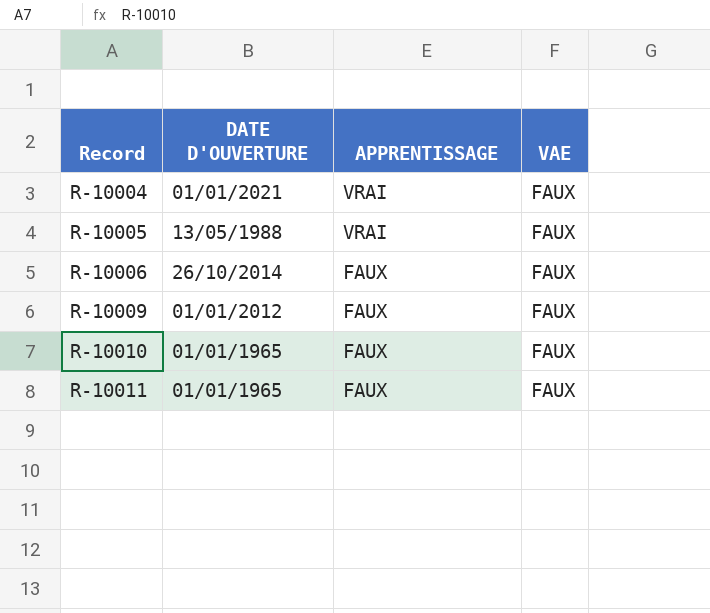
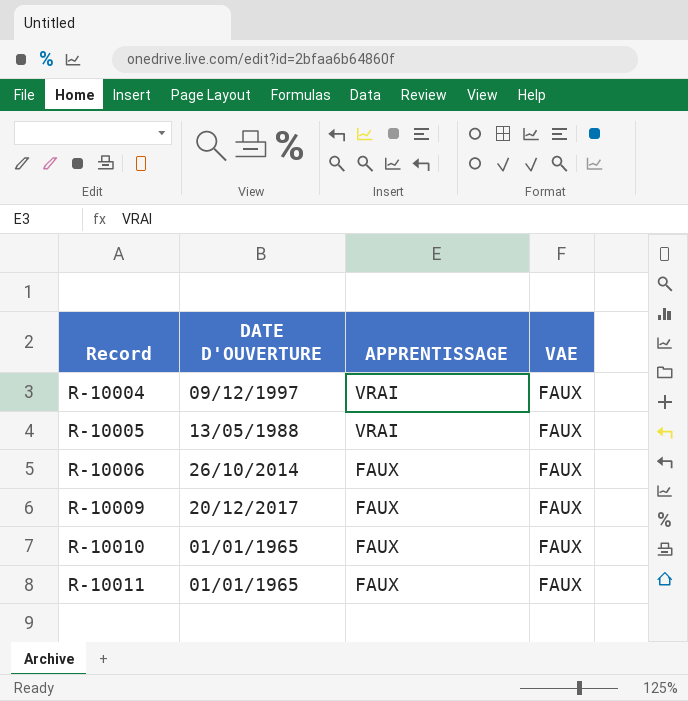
R-10004 | DATE D'OUVERTURE: 01/01/2021 -> 09/12/1997
R-10009 | DATE D'OUVERTURE: 01/01/2012 -> 20/12/2017

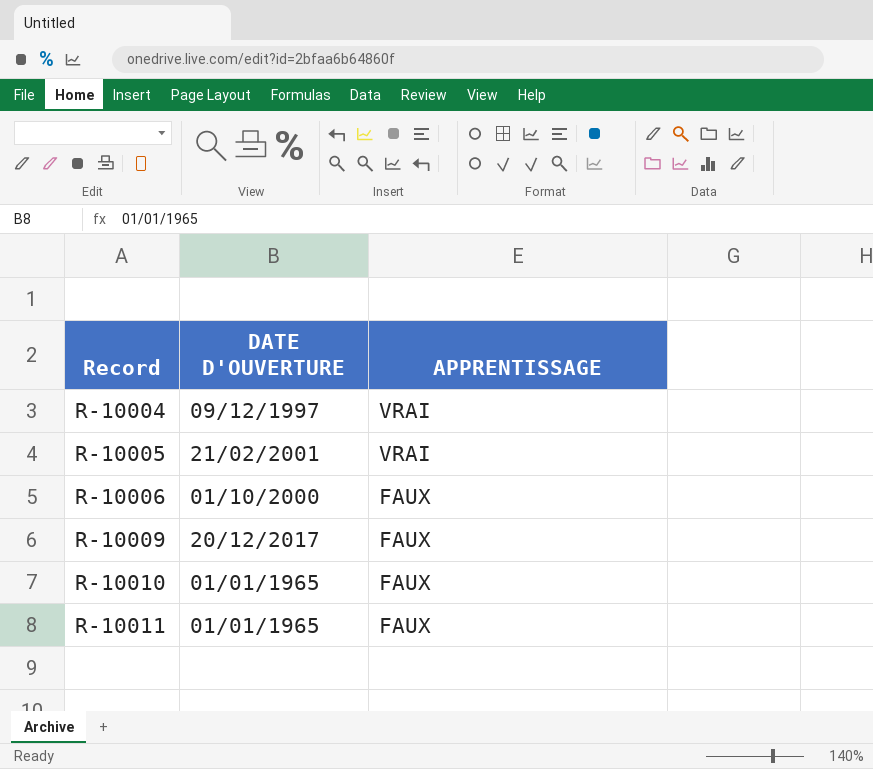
column VAE | position: 4 -> none
R-10005 | DATE D'OUVERTURE: 13/05/1988 -> 21/02/2001
R-10006 | DATE D'OUVERTURE: 26/10/2014 -> 01/10/2000

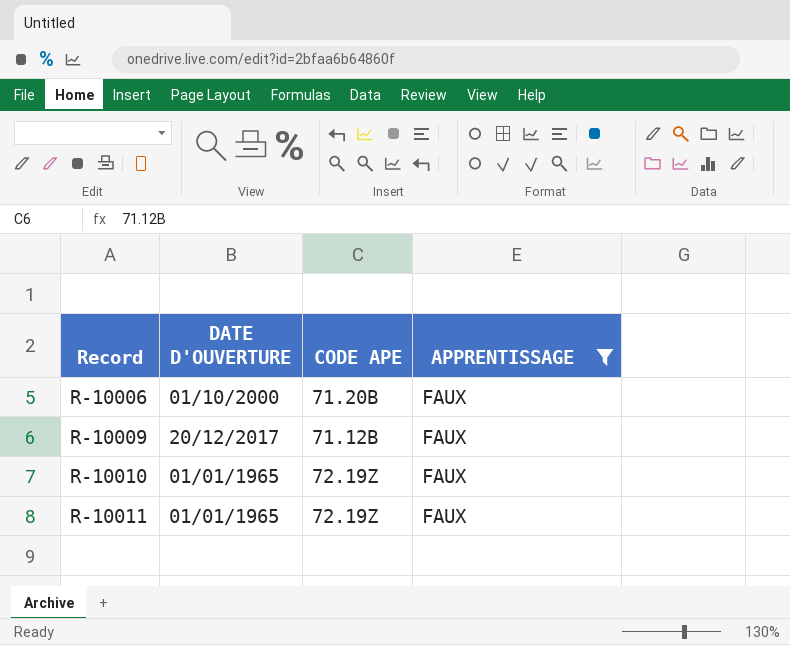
filter: none -> APPRENTISSAGE = FAUX
column CODE APE | position: none -> 3

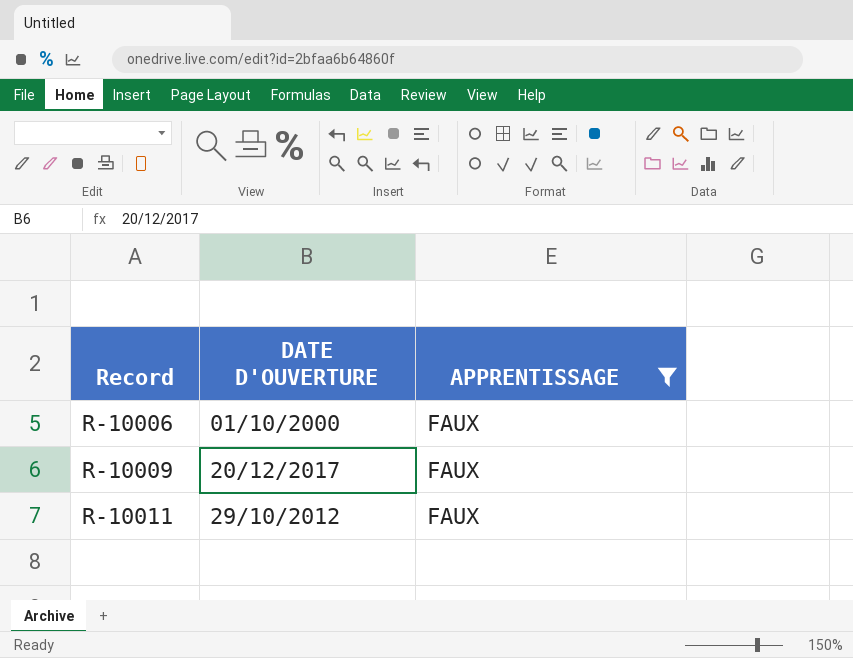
column CODE APE | position: 3 -> none
row R-10010: 01/01/1965 | 72.19Z | FAUX -> none
R-10011 | DATE D'OUVERTURE: 01/01/1965 -> 29/10/2012

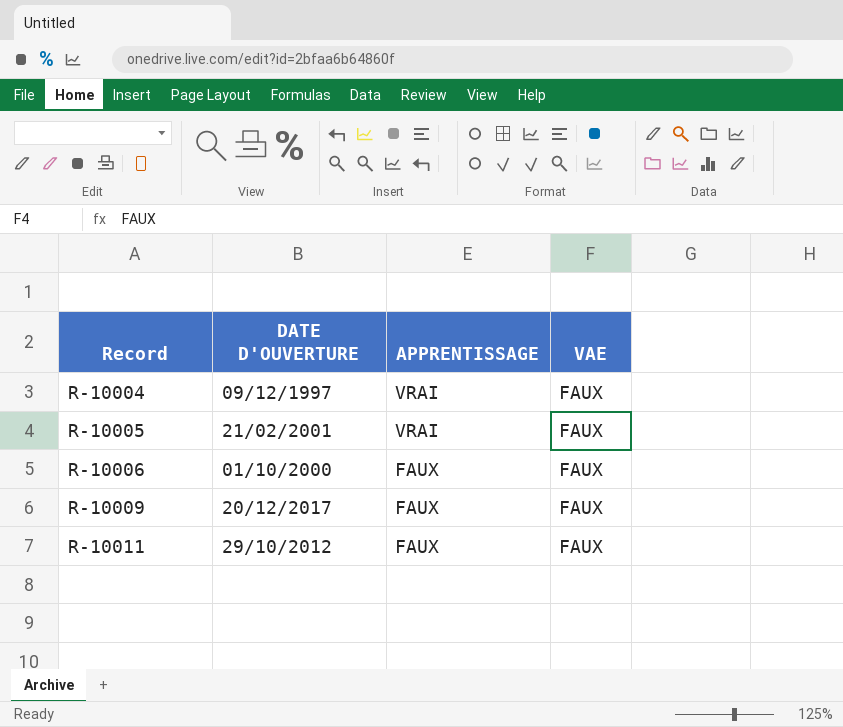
filter: APPRENTISSAGE = FAUX -> none
column VAE | position: none -> 4

